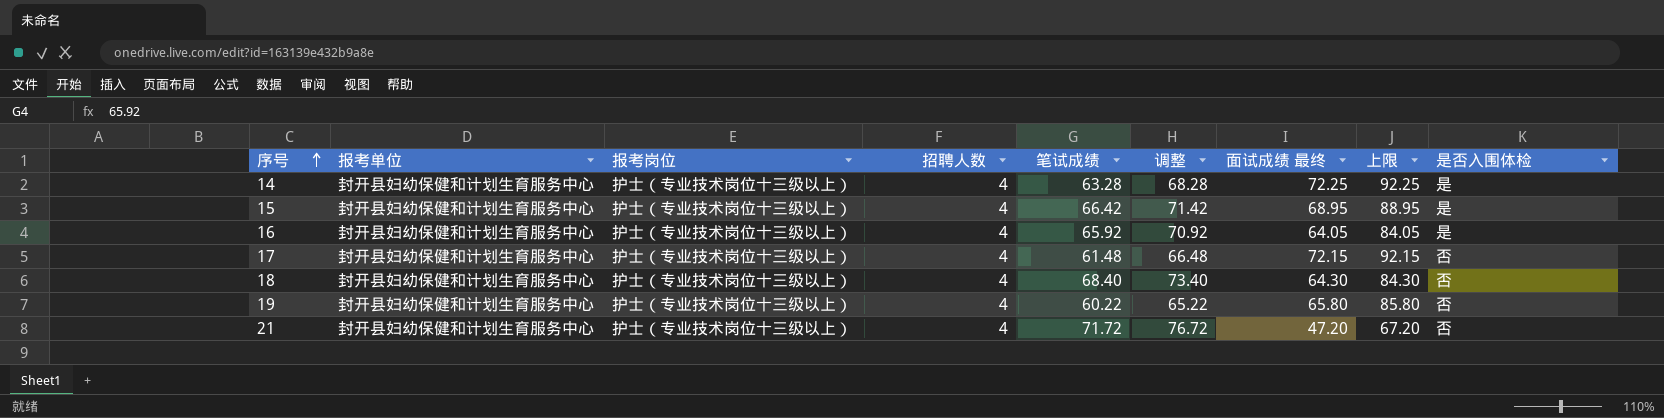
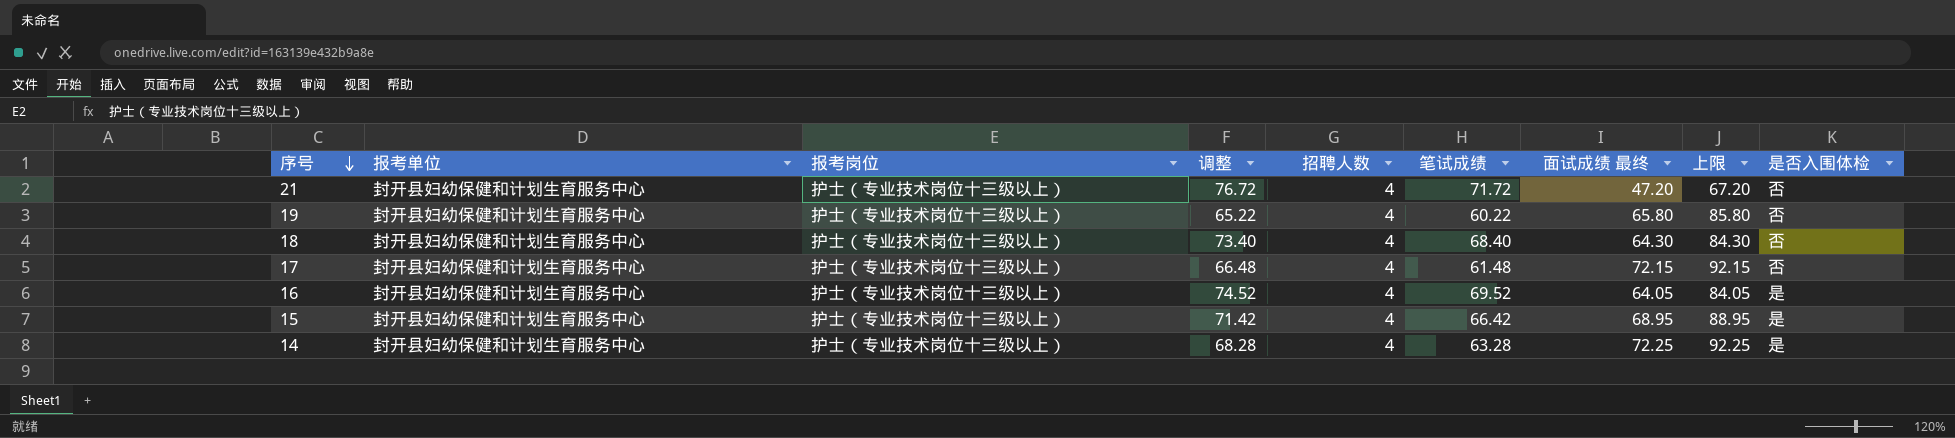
row order: 序号 ascending -> 序号 descending
column 调整 | position: 6 -> 4
16 | 调整: 70.92 -> 74.52
16 | 笔试成绩: 65.92 -> 69.52

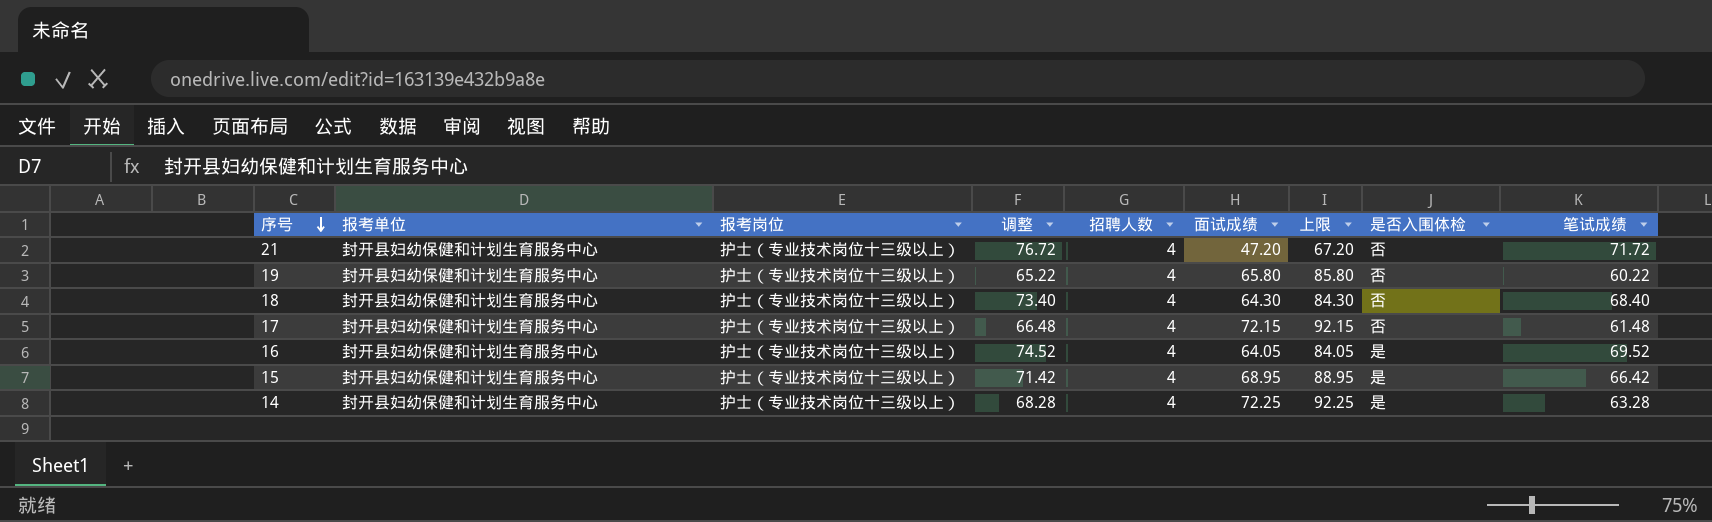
column name: 面试成绩 最终 -> 面试成绩
column 笔试成绩 | position: 6 -> 9

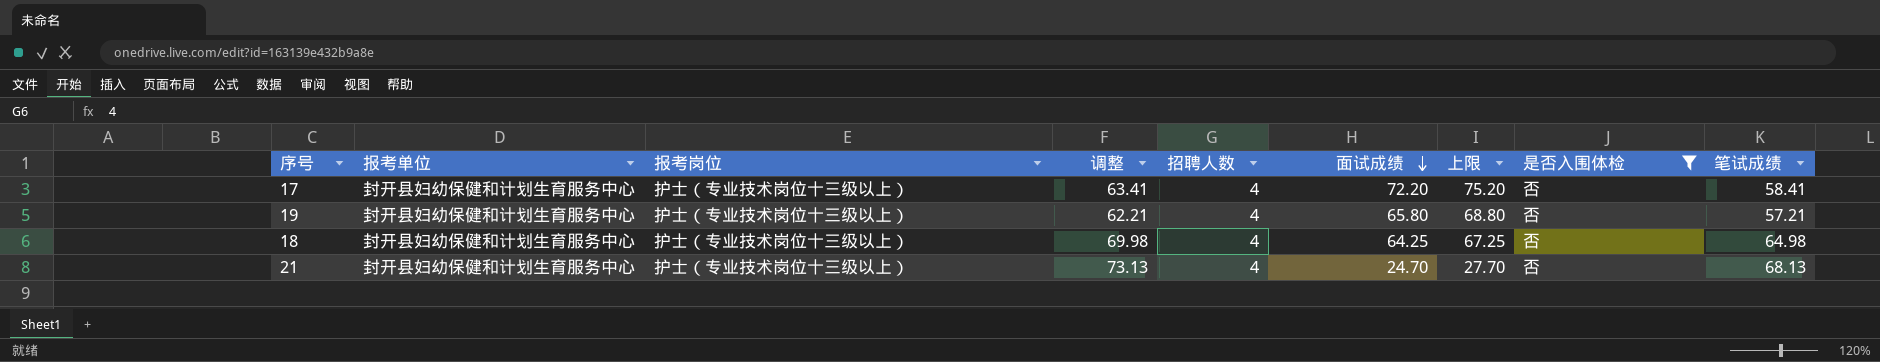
filter: none -> 是否入围体检 = 否
row order: 序号 descending -> 面试成绩 descending
column 上限 | formula: [面试成绩] + 20 -> [面试成绩] + 3
17 | 调整: 66.48 -> 63.41
17 | 面试成绩: 72.15 -> 72.20
17 | 笔试成绩: 61.48 -> 58.41
19 | 调整: 65.22 -> 62.21
19 | 笔试成绩: 60.22 -> 57.21
18 | 调整: 73.40 -> 69.98
18 | 面试成绩: 64.30 -> 64.25
18 | 笔试成绩: 68.40 -> 64.98
21 | 调整: 76.72 -> 73.13
21 | 面试成绩: 47.20 -> 24.70
21 | 笔试成绩: 71.72 -> 68.13

